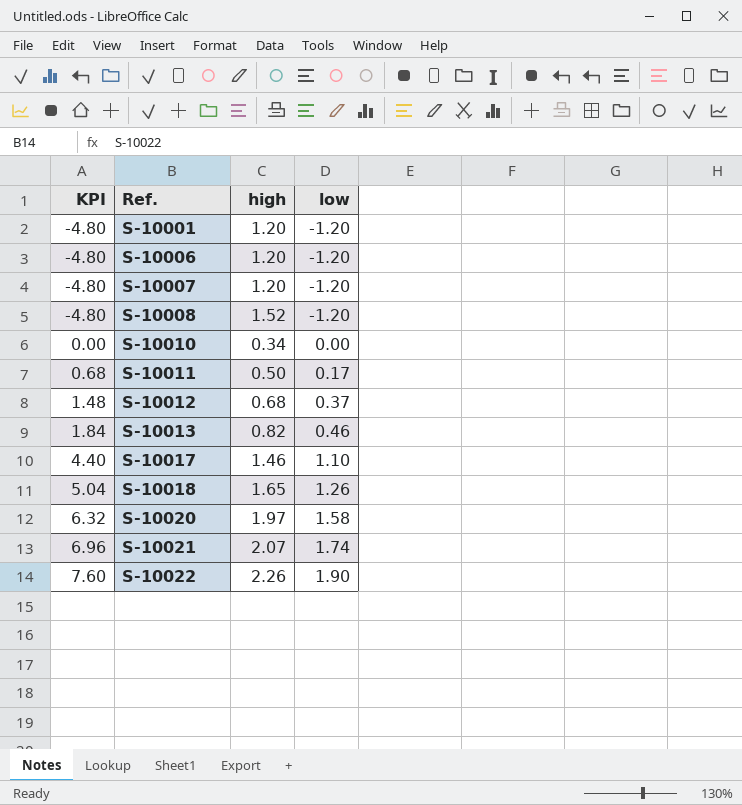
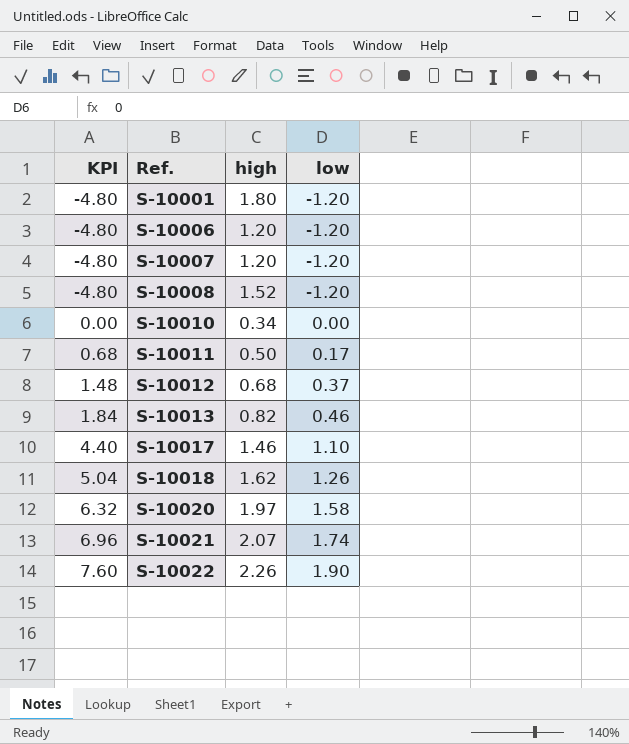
S-10001 | high: 1.20 -> 1.80
S-10018 | high: 1.65 -> 1.62

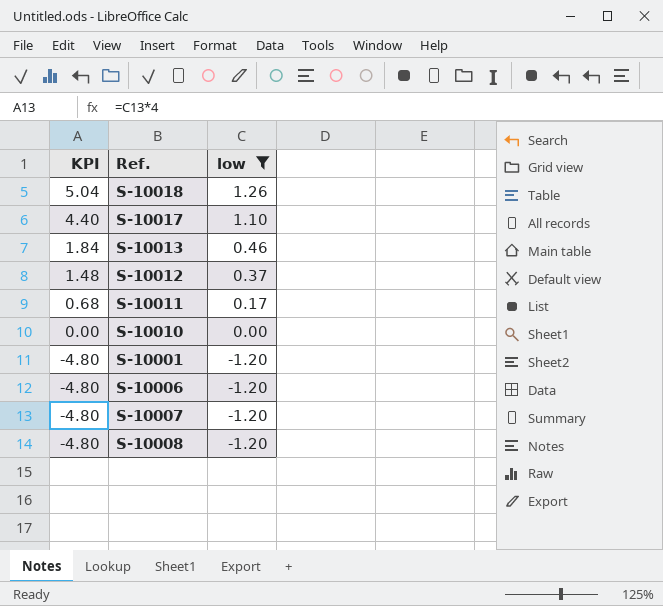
filter: none -> low <= 1.26
row order: KPI ascending -> KPI descending
column high | position: 3 -> none

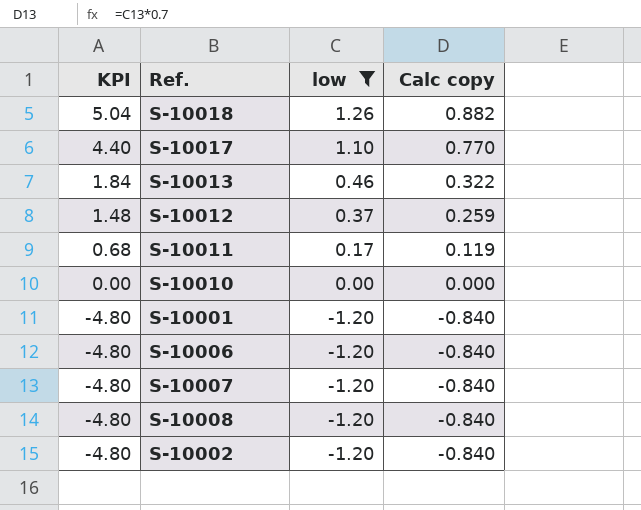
column Calc copy | formula: none -> [low] * 0.7
row S-10002: none -> -4.80 | -1.20 | -0.840

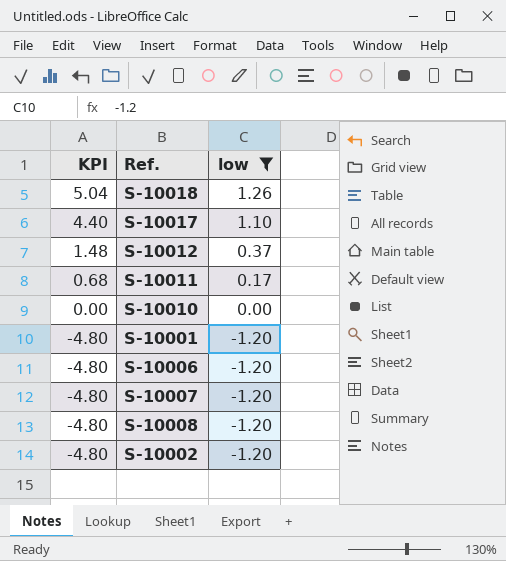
column Calc copy | formula: [low] * 0.7 -> none
row S-10013: 1.84 | 0.46 | 0.322 -> none

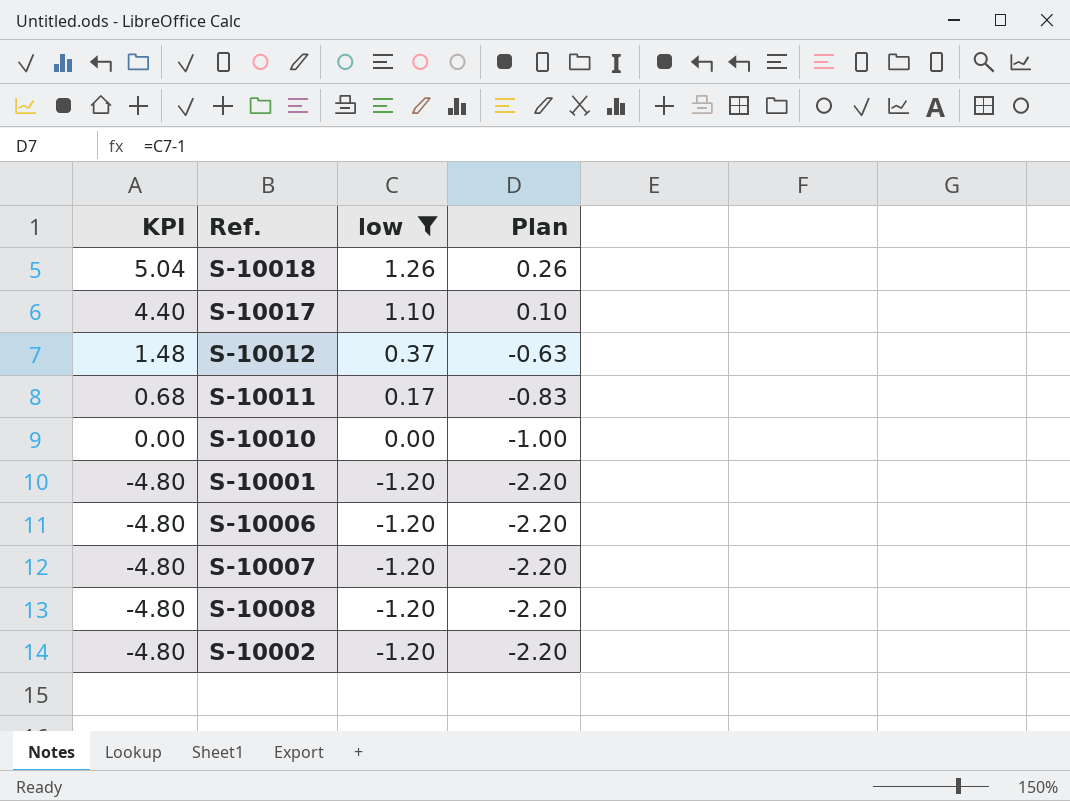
column Plan | formula: none -> [low] - 1

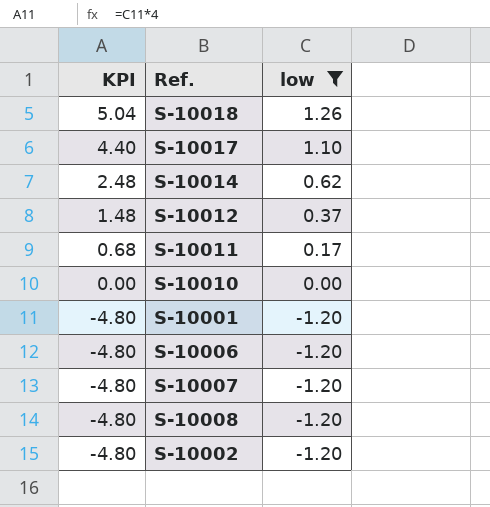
column Plan | formula: [low] - 1 -> none
row S-10014: none -> 2.48 | 0.62

